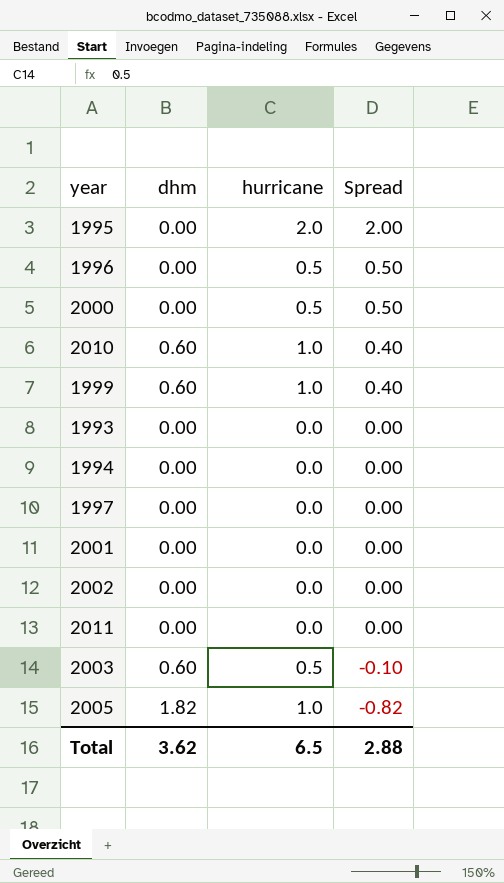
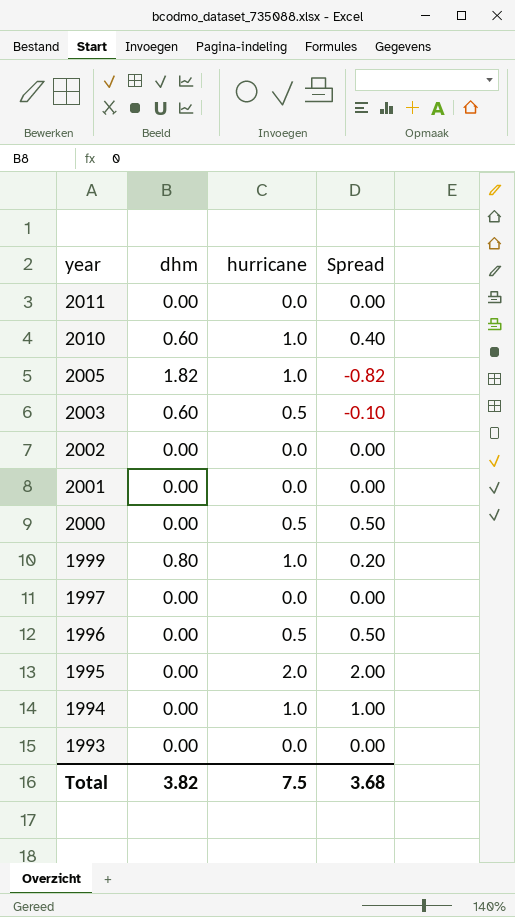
row order: Spread descending -> year descending
1999 | dhm: 0.60 -> 0.80
1999 | Spread: 0.40 -> 0.20
1994 | hurricane: 0.0 -> 1.0
1994 | Spread: 0.00 -> 1.00
Total | dhm: 3.62 -> 3.82
Total | hurricane: 6.5 -> 7.5
Total | Spread: 2.88 -> 3.68

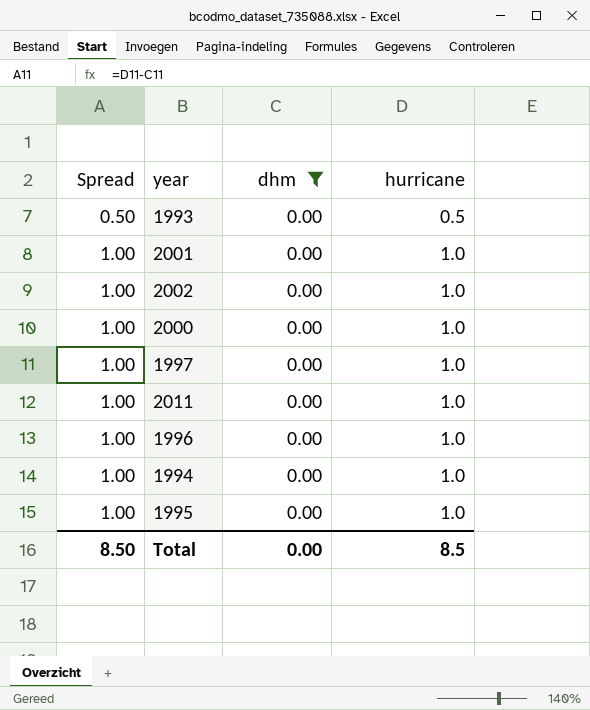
filter: none -> dhm = 0.00
row order: year descending -> Spread ascending
column Spread | position: 4 -> 1
1993 | Spread: 0.00 -> 0.50
1993 | hurricane: 0.0 -> 0.5
2001 | Spread: 0.00 -> 1.00
2001 | hurricane: 0.0 -> 1.0
2002 | Spread: 0.00 -> 1.00
2002 | hurricane: 0.0 -> 1.0
2000 | Spread: 0.50 -> 1.00
2000 | hurricane: 0.5 -> 1.0
1997 | Spread: 0.00 -> 1.00
1997 | hurricane: 0.0 -> 1.0
2011 | Spread: 0.00 -> 1.00
2011 | hurricane: 0.0 -> 1.0
1996 | Spread: 0.50 -> 1.00
1996 | hurricane: 0.5 -> 1.0
1995 | Spread: 2.00 -> 1.00
1995 | hurricane: 2.0 -> 1.0
Total | Spread: 3.68 -> 8.50
Total | dhm: 3.82 -> 0.00
Total | hurricane: 7.5 -> 8.5

